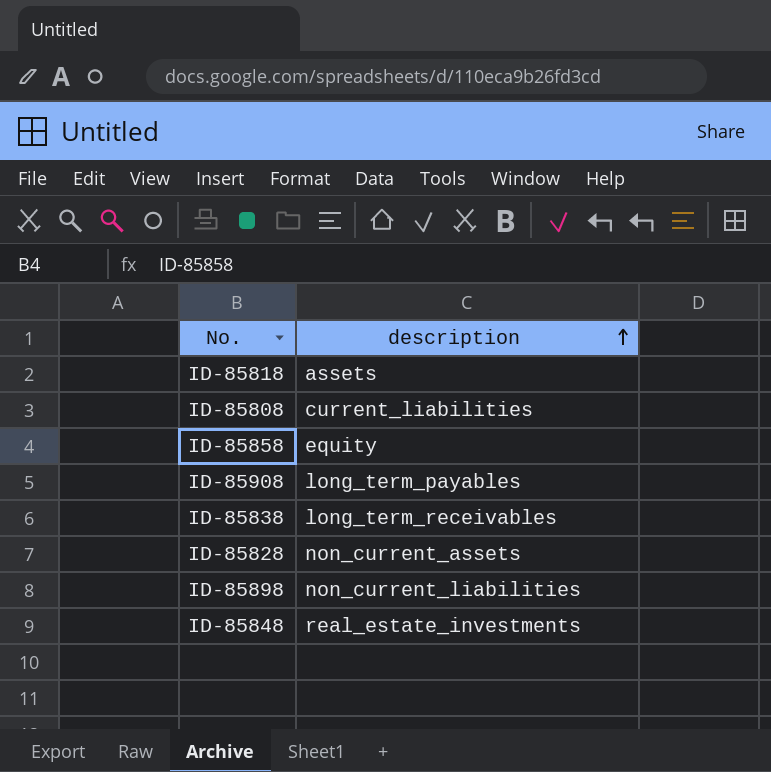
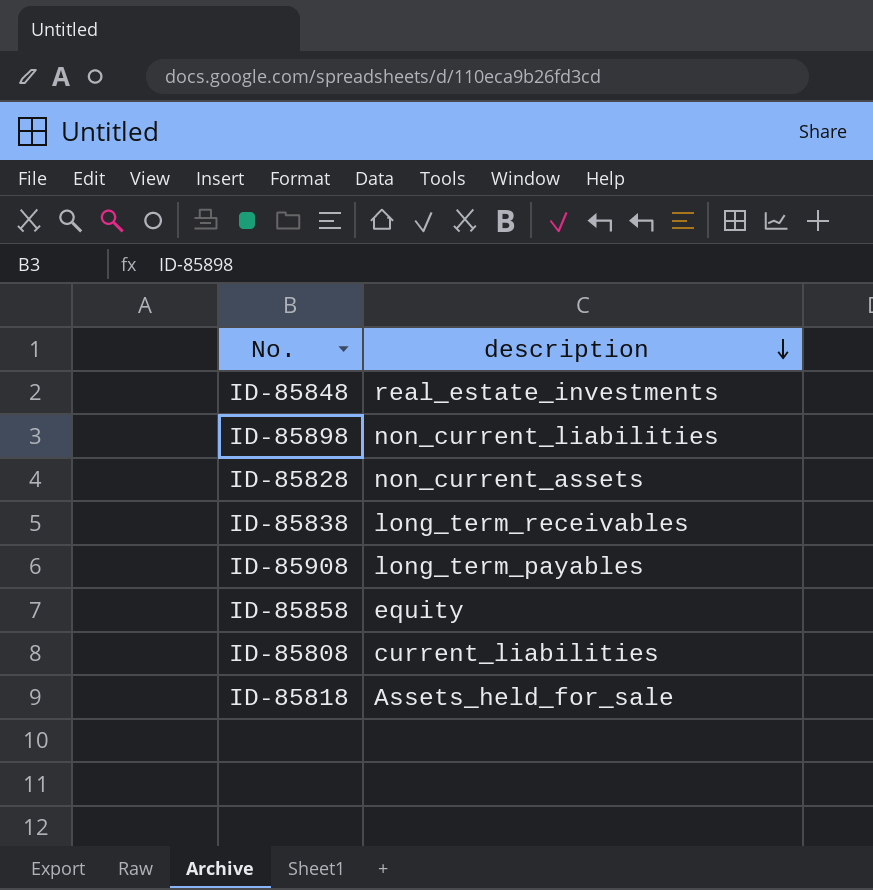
row order: description ascending -> description descending
ID-85818 | description: assets -> Assets_held_for_sale

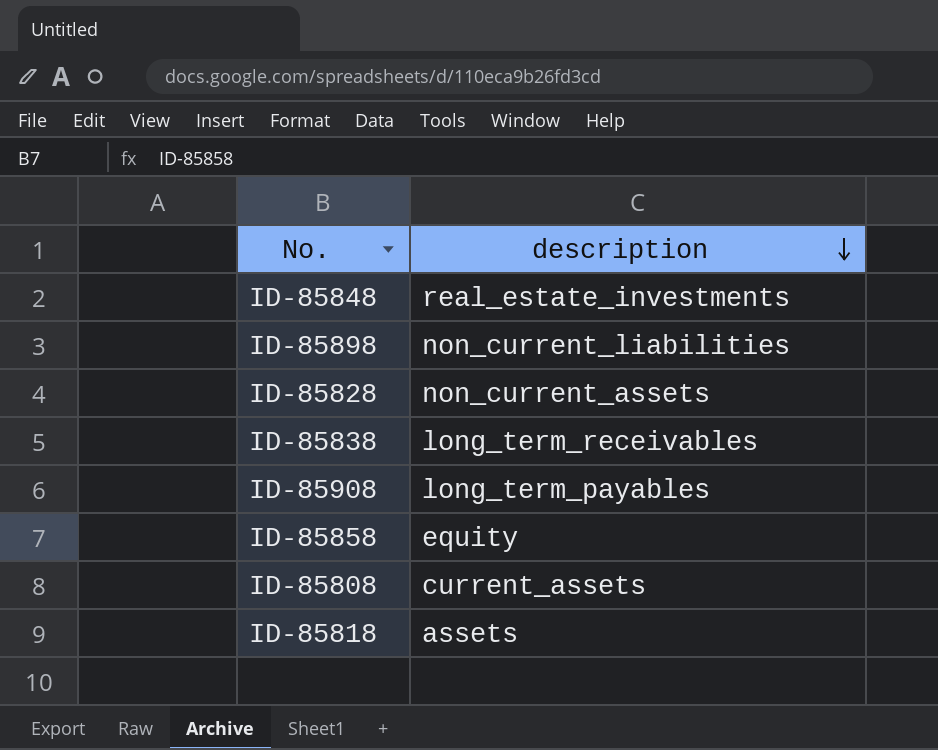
ID-85808 | description: current_liabilities -> current_assets
ID-85818 | description: Assets_held_for_sale -> assets

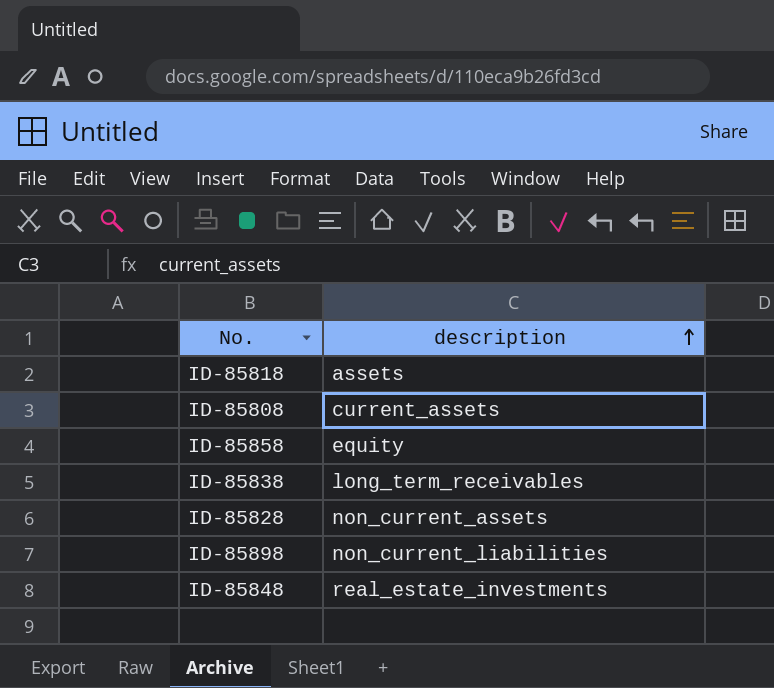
row order: description descending -> description ascending
row ID-85908: long_term_payables -> none

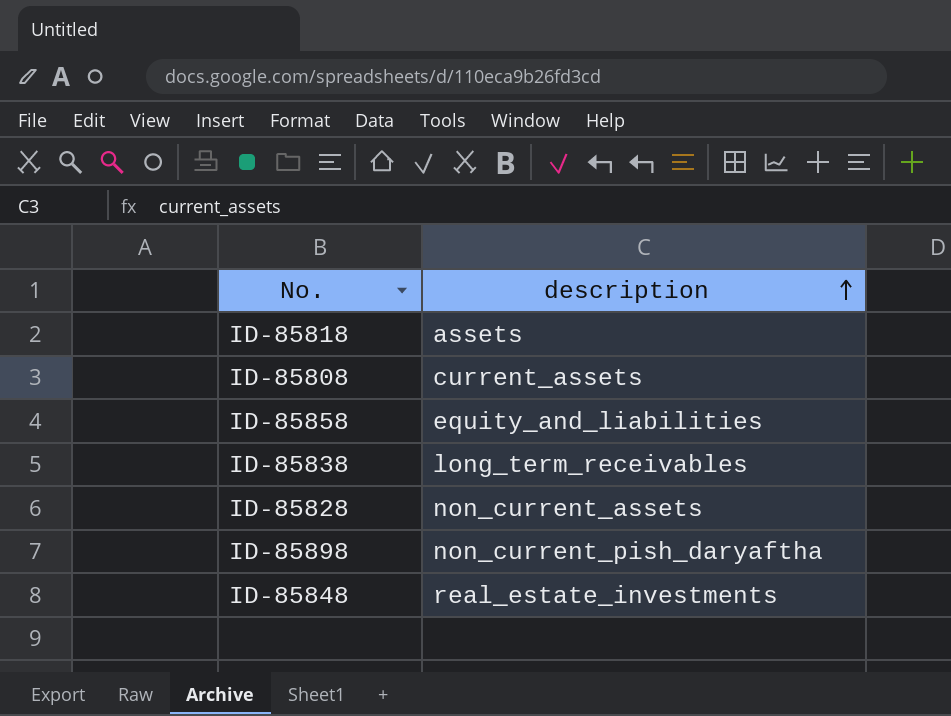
ID-85858 | description: equity -> equity_and_liabilities
ID-85898 | description: non_current_liabilities -> non_current_pish_daryaftha

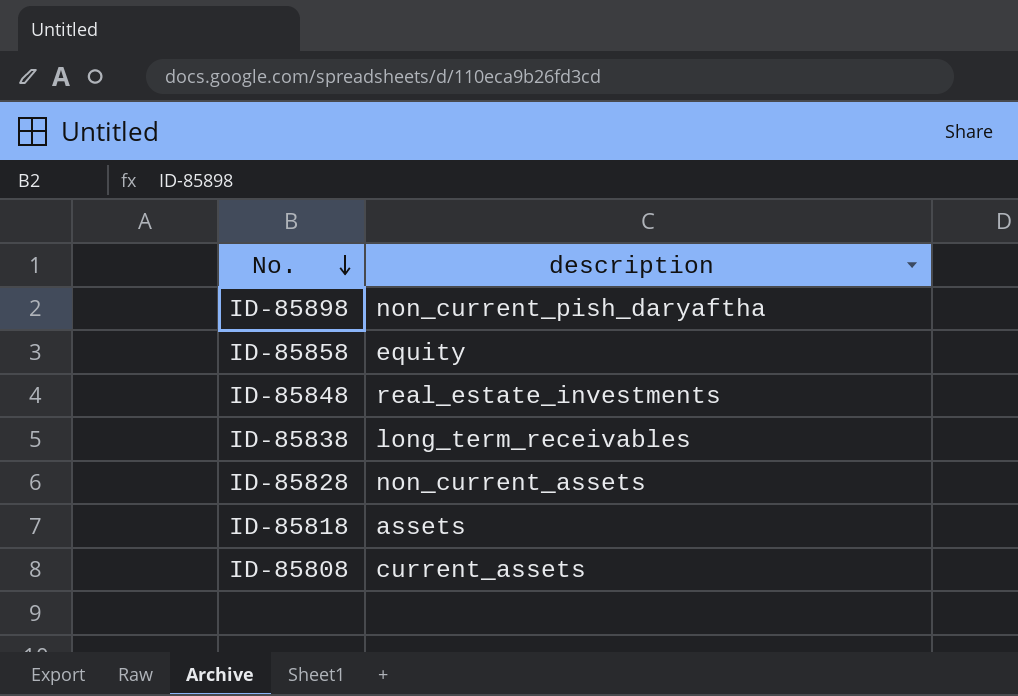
row order: description ascending -> No. descending
ID-85858 | description: equity_and_liabilities -> equity

